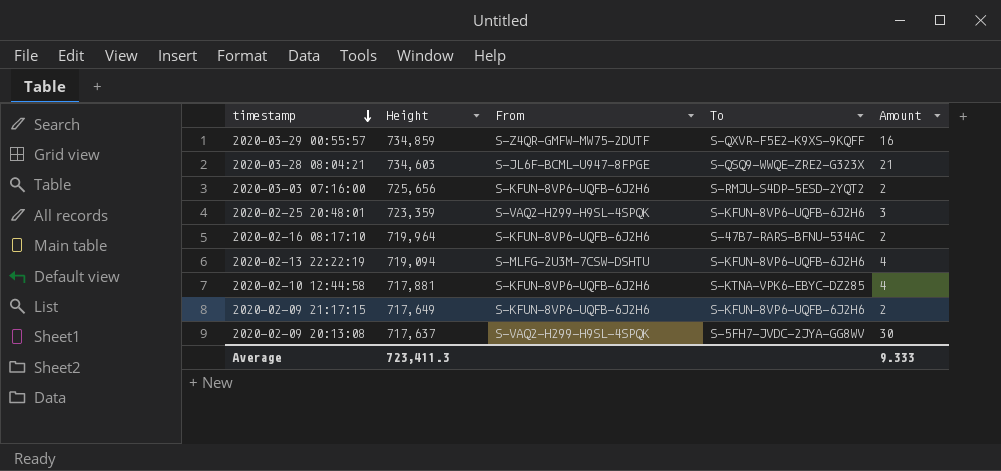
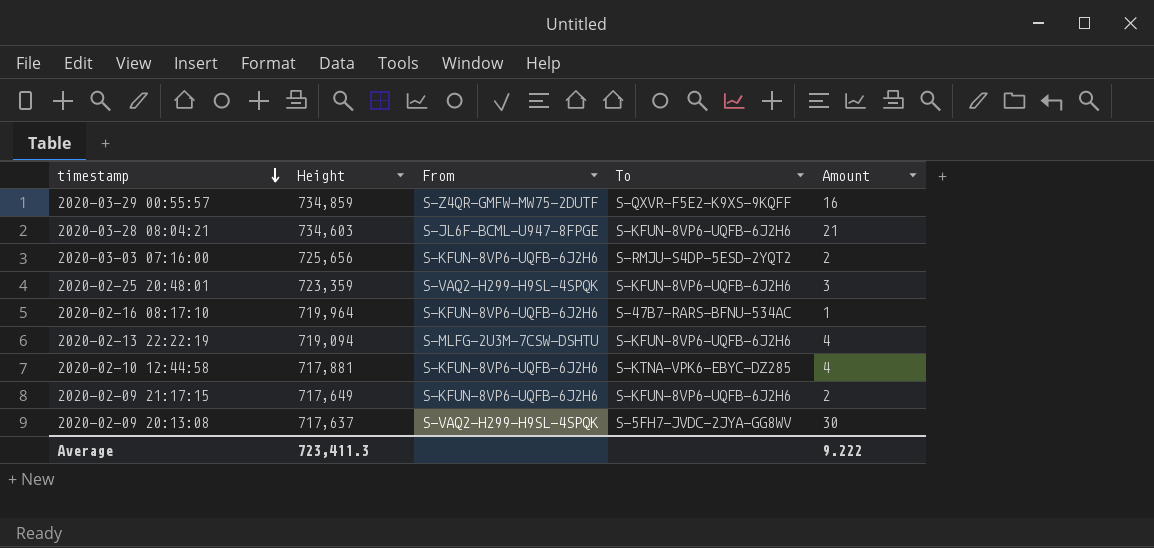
2020-03-28 08:04:21 | To: S-QSQ9-WWQE-ZRE2-G323X -> S-KFUN-8VP6-UQFB-6J2H6
2020-02-16 08:17:10 | Amount: 2 -> 1
Average | Amount: 9.333 -> 9.222

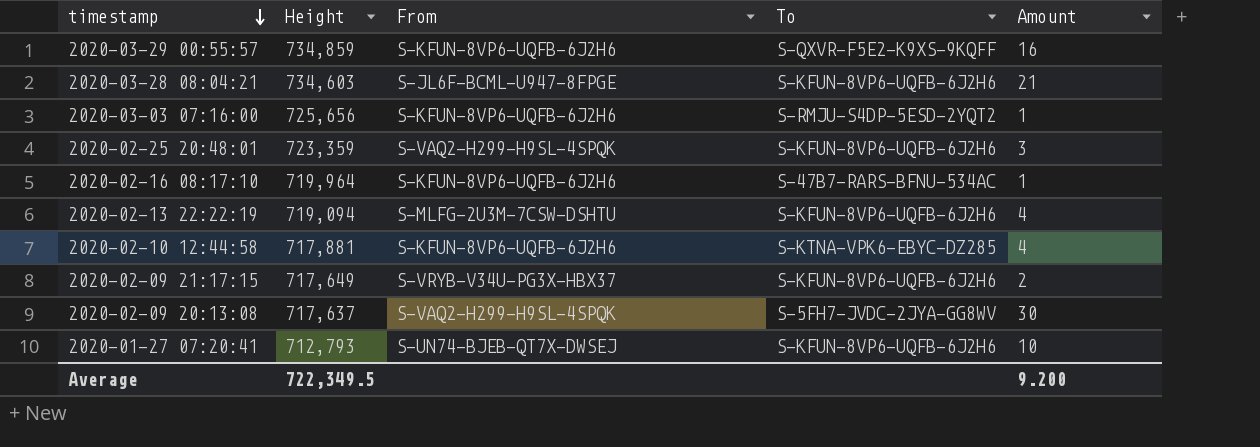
2020-03-29 00:55:57 | From: S-Z4QR-GMFW-MW75-2DUTF -> S-KFUN-8VP6-UQFB-6J2H6
2020-03-03 07:16:00 | Amount: 2 -> 1
2020-02-09 21:17:15 | From: S-KFUN-8VP6-UQFB-6J2H6 -> S-VRYB-V34U-PG3X-HBX37
row 2020-01-27 07:20:41: none -> 712,793 | S-UN74-BJEB-QT7X-DWSEJ | S-KFUN-8VP6-UQFB-6J2H6 | 10
Average | Height: 723,411.3 -> 722,349.5
Average | Amount: 9.222 -> 9.200

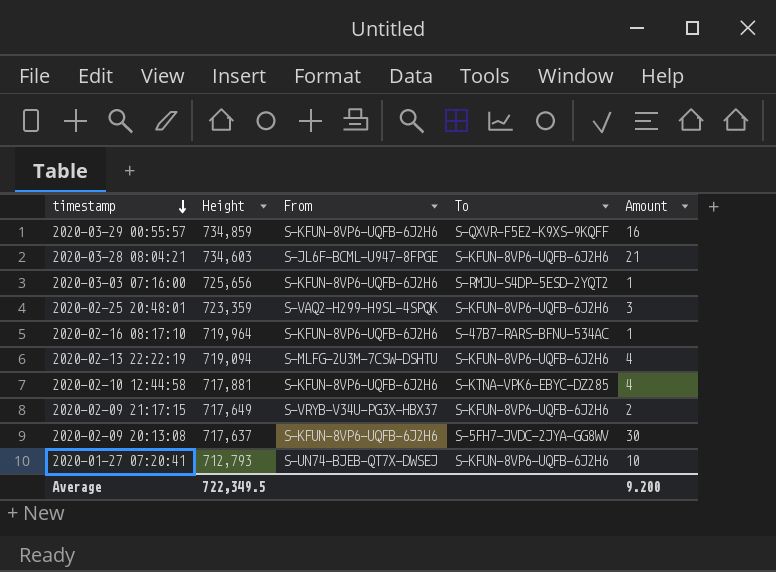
2020-02-09 20:13:08 | From: S-VAQ2-H299-H9SL-4SPQK -> S-KFUN-8VP6-UQFB-6J2H6

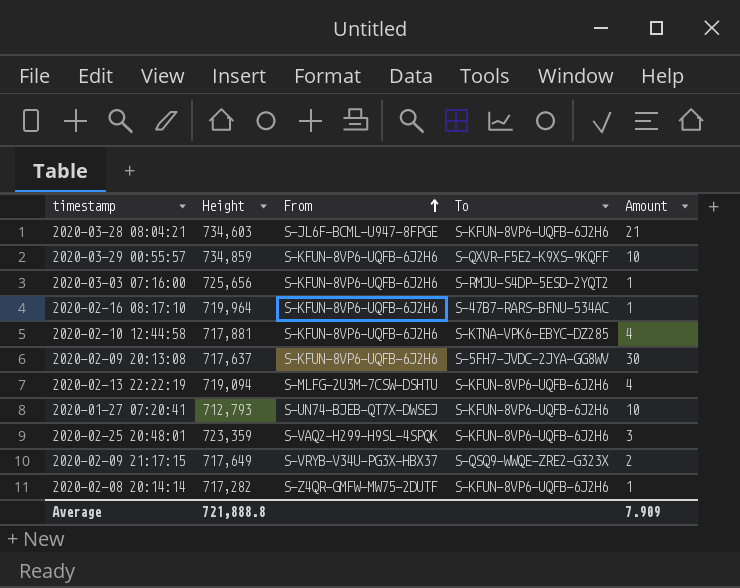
row order: timestamp descending -> From ascending
2020-03-29 00:55:57 | Amount: 16 -> 10
2020-02-09 21:17:15 | To: S-KFUN-8VP6-UQFB-6J2H6 -> S-QSQ9-WWQE-ZRE2-G323X
row 2020-02-08 20:14:14: none -> 717,282 | S-Z4QR-GMFW-MW75-2DUTF | S-KFUN-8VP6-UQFB-6J2H6 | 1
Average | Height: 722,349.5 -> 721,888.8
Average | Amount: 9.200 -> 7.909

